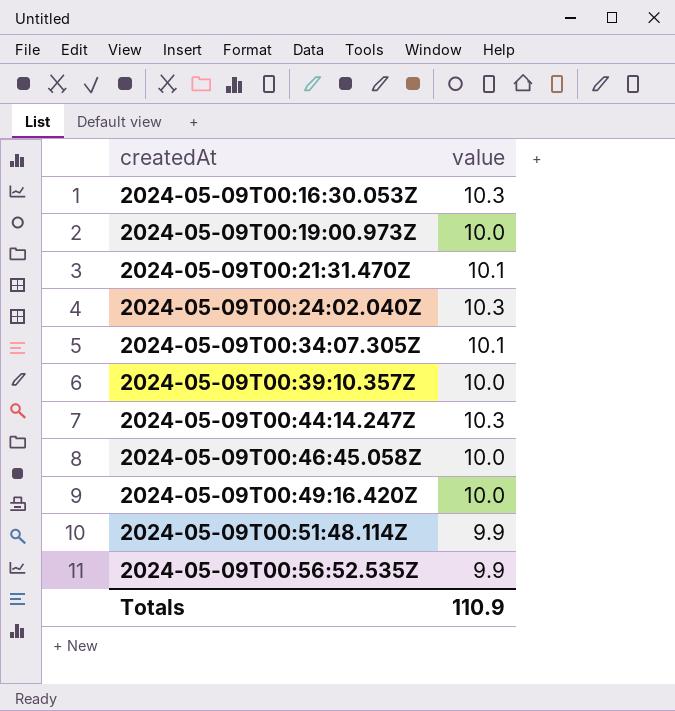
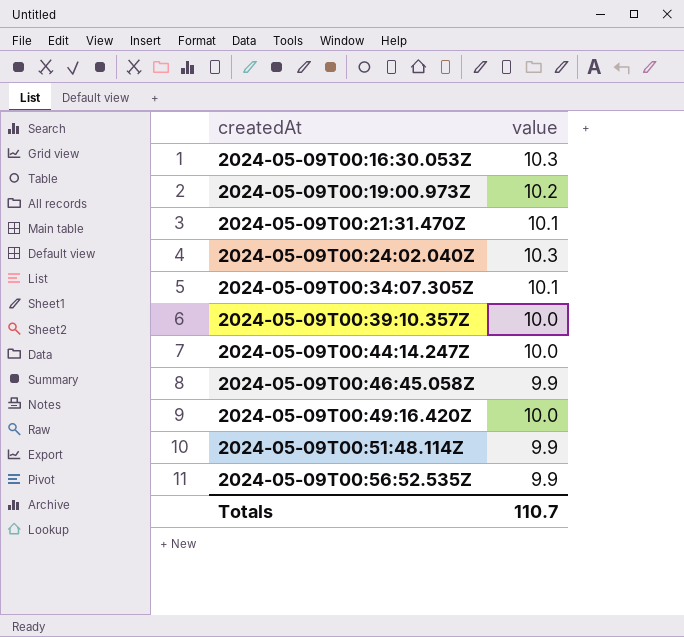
2024-05-09T00:19:00.973Z | value: 10.0 -> 10.2
2024-05-09T00:44:14.247Z | value: 10.3 -> 10.0
2024-05-09T00:46:45.058Z | value: 10.0 -> 9.9
Totals | value: 110.9 -> 110.7

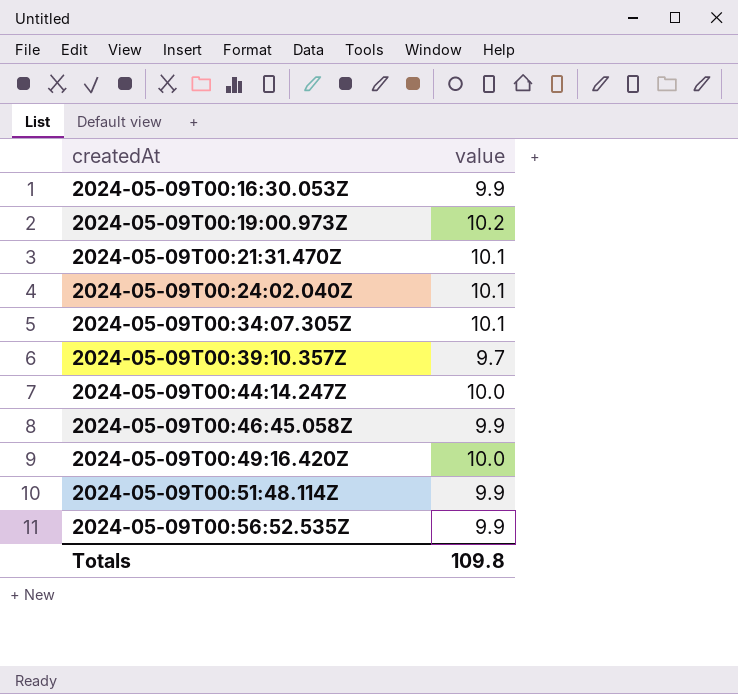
2024-05-09T00:16:30.053Z | value: 10.3 -> 9.9
2024-05-09T00:24:02.040Z | value: 10.3 -> 10.1
2024-05-09T00:39:10.357Z | value: 10.0 -> 9.7
Totals | value: 110.7 -> 109.8

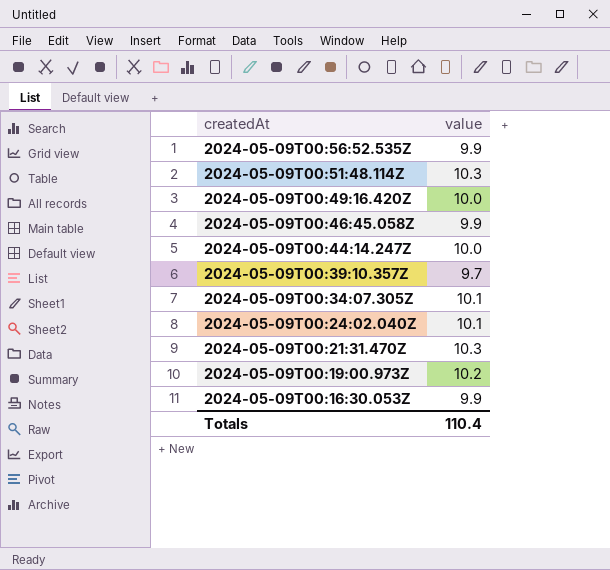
row order: createdAt ascending -> createdAt descending
2024-05-09T00:51:48.114Z | value: 9.9 -> 10.3
2024-05-09T00:21:31.470Z | value: 10.1 -> 10.3
Totals | value: 109.8 -> 110.4

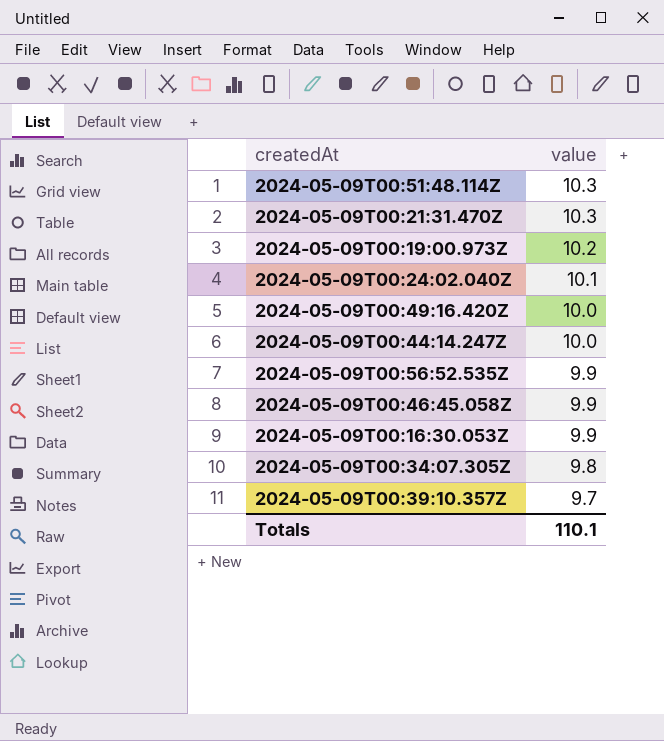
row order: createdAt descending -> value descending
2024-05-09T00:34:07.305Z | value: 10.1 -> 9.8
Totals | value: 110.4 -> 110.1

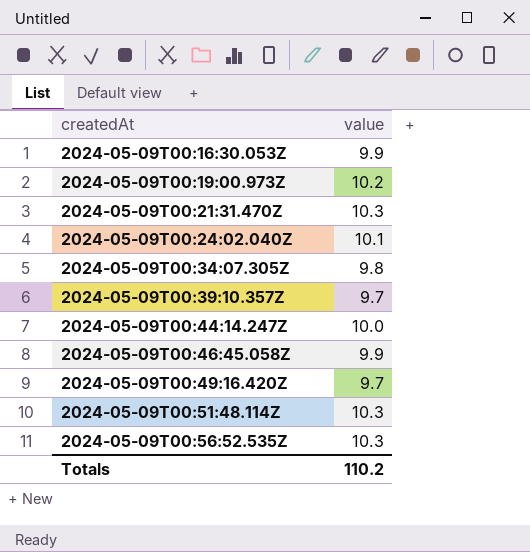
row order: value descending -> createdAt ascending
2024-05-09T00:49:16.420Z | value: 10.0 -> 9.7
2024-05-09T00:56:52.535Z | value: 9.9 -> 10.3
Totals | value: 110.1 -> 110.2

